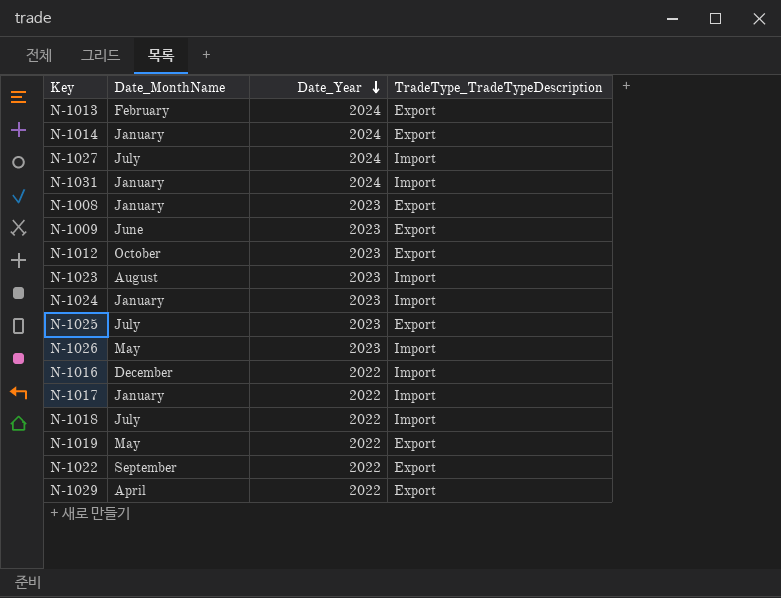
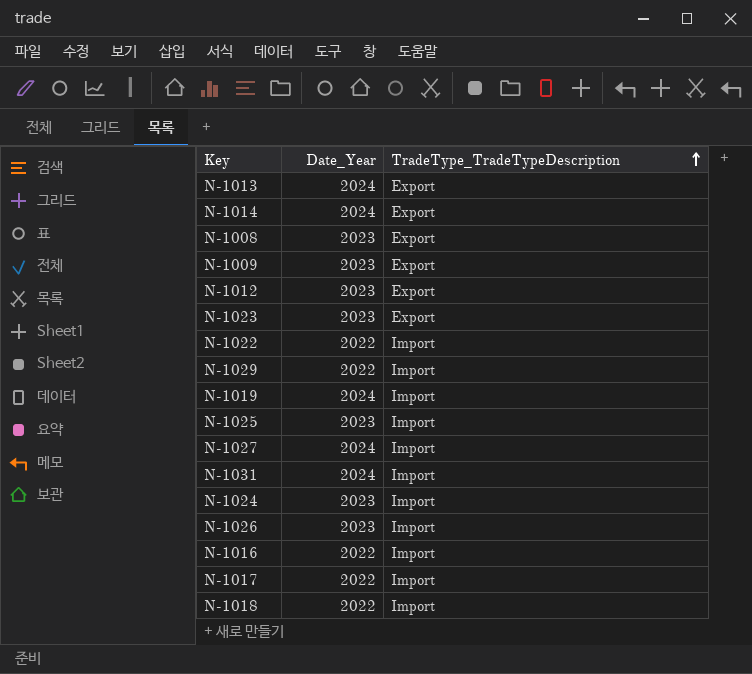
row order: Date_Year descending -> TradeType_TradeTypeDescription ascending
column Date_MonthName | position: 2 -> none
N-1023 | TradeType_TradeTypeDescription: Import -> Export
N-1022 | TradeType_TradeTypeDescription: Export -> Import
N-1029 | TradeType_TradeTypeDescription: Export -> Import
N-1019 | Date_Year: 2022 -> 2024
N-1019 | TradeType_TradeTypeDescription: Export -> Import
N-1025 | TradeType_TradeTypeDescription: Export -> Import

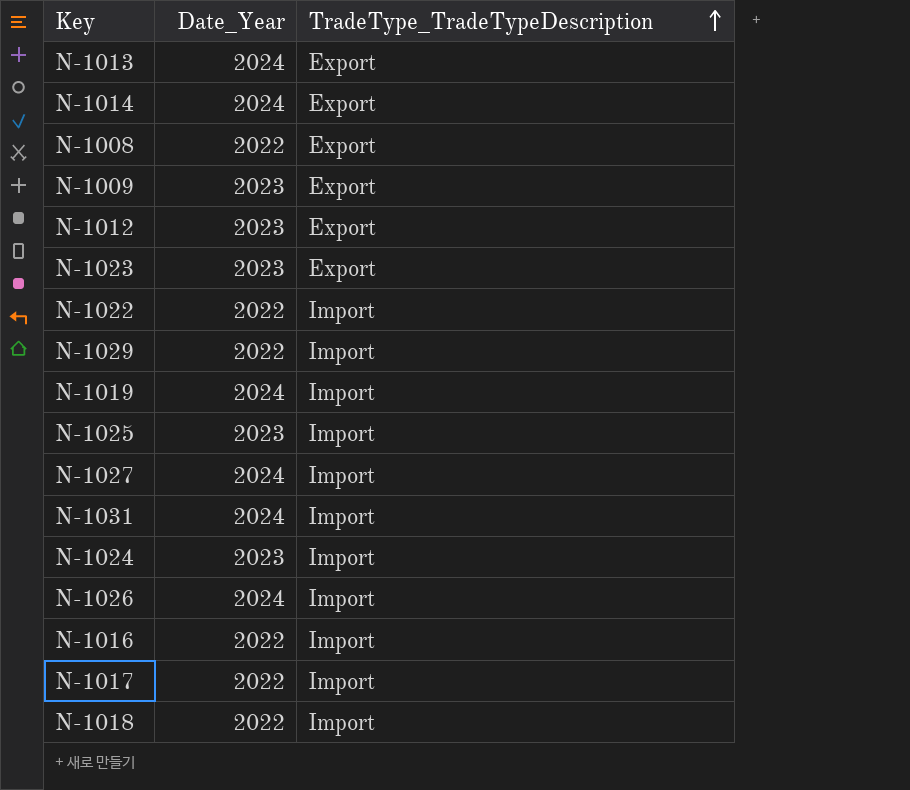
N-1008 | Date_Year: 2023 -> 2022
N-1026 | Date_Year: 2023 -> 2024

